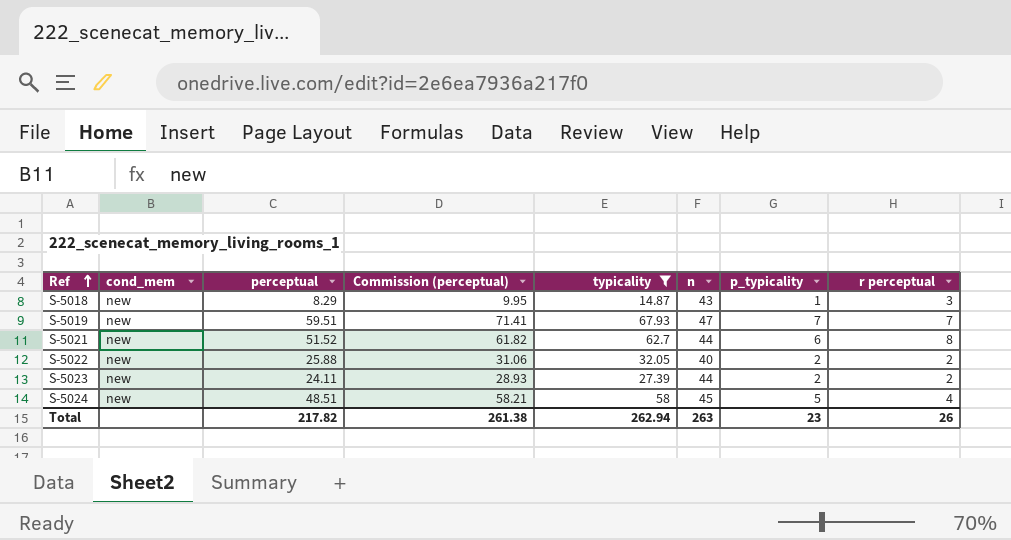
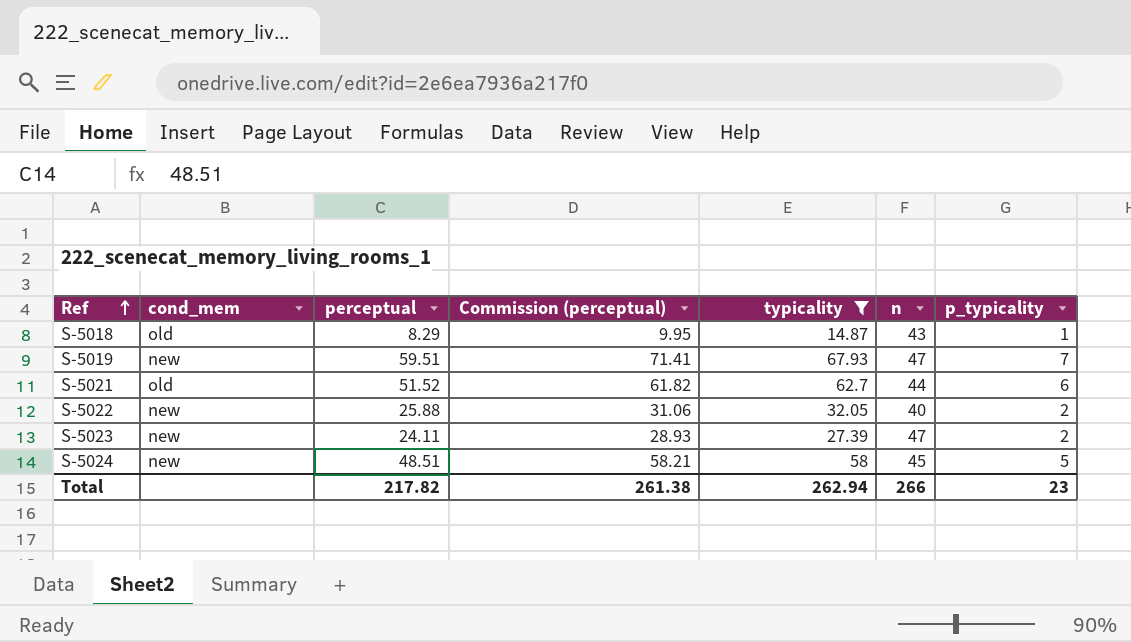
column r perceptual | position: 8 -> none
S-5018 | cond_mem: new -> old
S-5021 | cond_mem: new -> old
S-5023 | n: 44 -> 47
Total | n: 263 -> 266

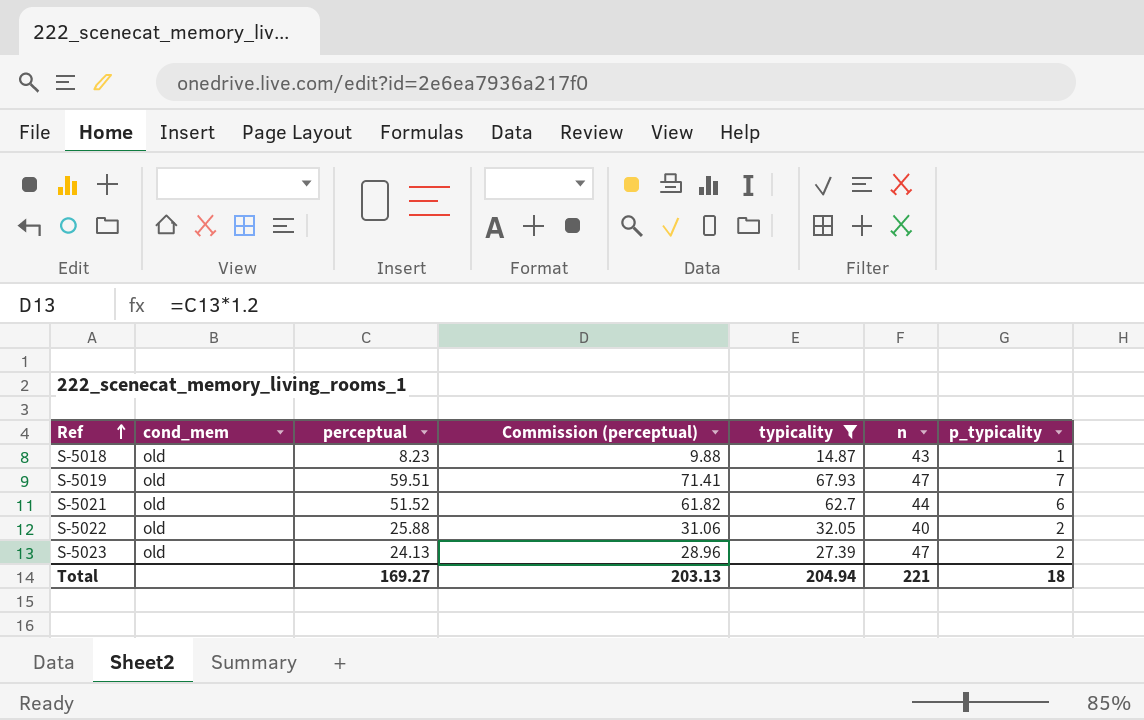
row S-5024: new | 48.51 | 58.21 | 58 | 45 | 5 -> none
S-5018 | perceptual: 8.29 -> 8.23
S-5018 | Commission (perceptual): 9.95 -> 9.88
S-5019 | cond_mem: new -> old
S-5022 | cond_mem: new -> old
S-5023 | cond_mem: new -> old
S-5023 | perceptual: 24.11 -> 24.13
S-5023 | Commission (perceptual): 28.93 -> 28.96
Total | perceptual: 217.82 -> 169.27
Total | Commission (perceptual): 261.38 -> 203.13
Total | typicality: 262.94 -> 204.94
Total | n: 266 -> 221
Total | p_typicality: 23 -> 18

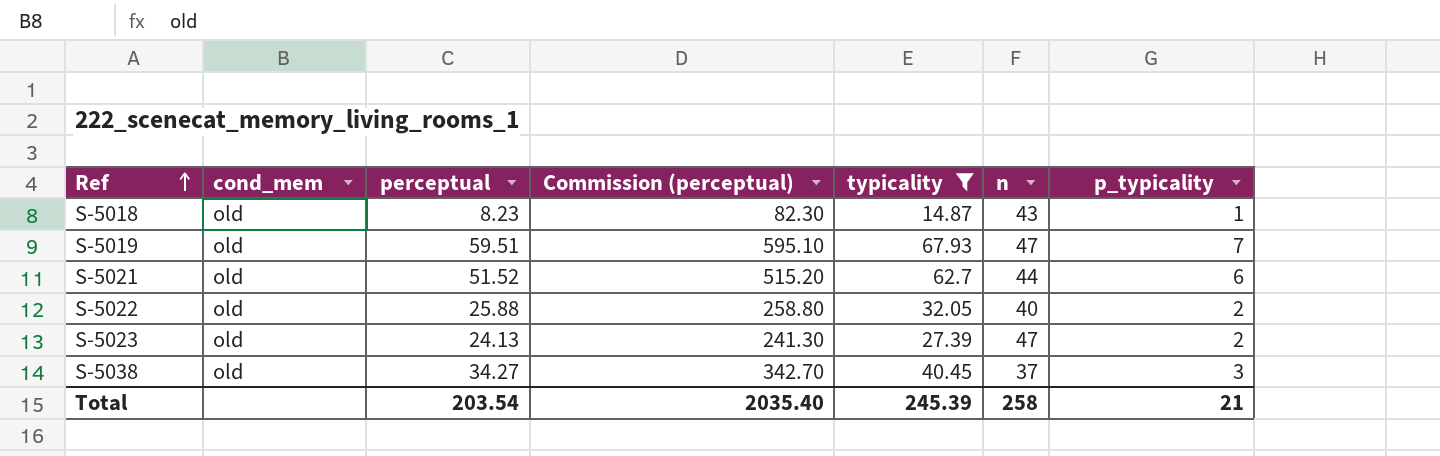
column Commission (perceptual) | formula: [perceptual] * 1.2 -> [perceptual] * 10
row S-5038: none -> old | 34.27 | 342.70 | 40.45 | 37 | 3
Total | perceptual: 169.27 -> 203.54
Total | Commission (perceptual): 203.13 -> 2035.40
Total | typicality: 204.94 -> 245.39
Total | n: 221 -> 258
Total | p_typicality: 18 -> 21

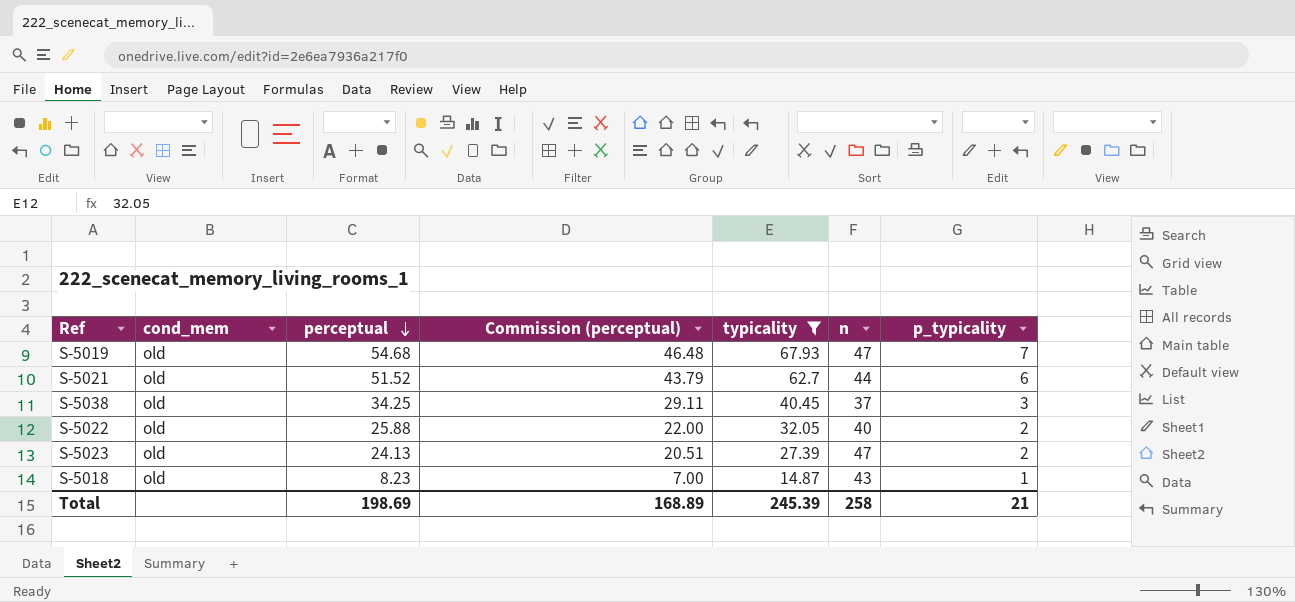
row order: Ref ascending -> perceptual descending
column Commission (perceptual) | formula: [perceptual] * 10 -> [perceptual] * 0.85
S-5019 | perceptual: 59.51 -> 54.68
S-5038 | perceptual: 34.27 -> 34.25
Total | perceptual: 203.54 -> 198.69
Total | Commission (perceptual): 2035.40 -> 168.89

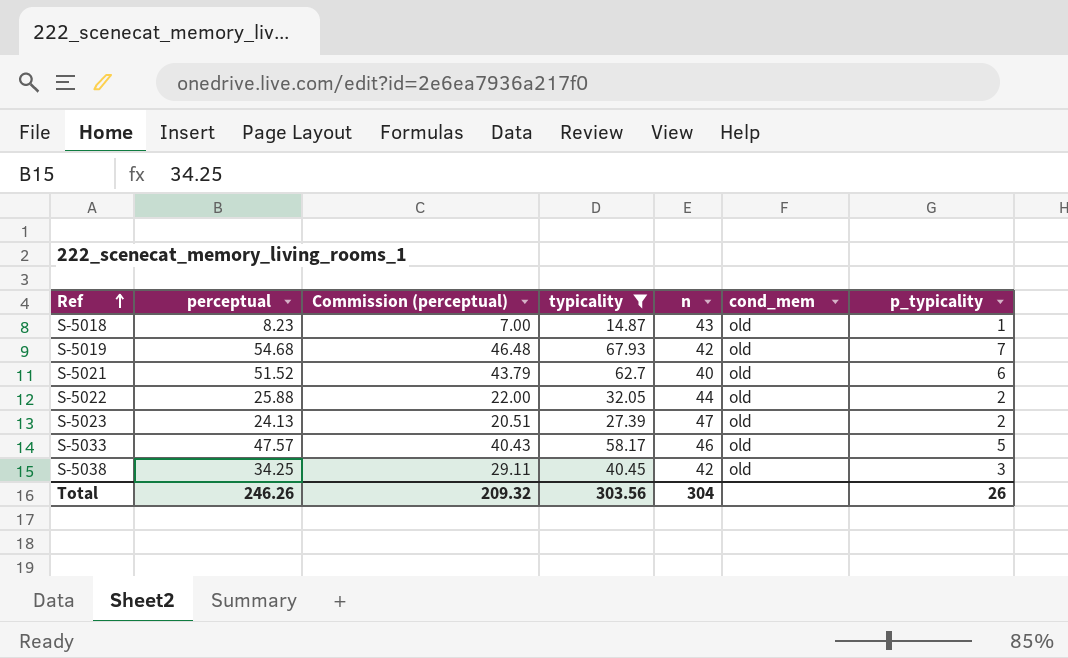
row order: perceptual descending -> Ref ascending
column cond_mem | position: 2 -> 6
S-5019 | n: 47 -> 42
S-5021 | n: 44 -> 40
S-5022 | n: 40 -> 44
row S-5033: none -> 47.57 | 40.43 | 58.17 | 46 | old | 5
S-5038 | n: 37 -> 42
Total | perceptual: 198.69 -> 246.26
Total | Commission (perceptual): 168.89 -> 209.32
Total | typicality: 245.39 -> 303.56
Total | n: 258 -> 304
Total | p_typicality: 21 -> 26

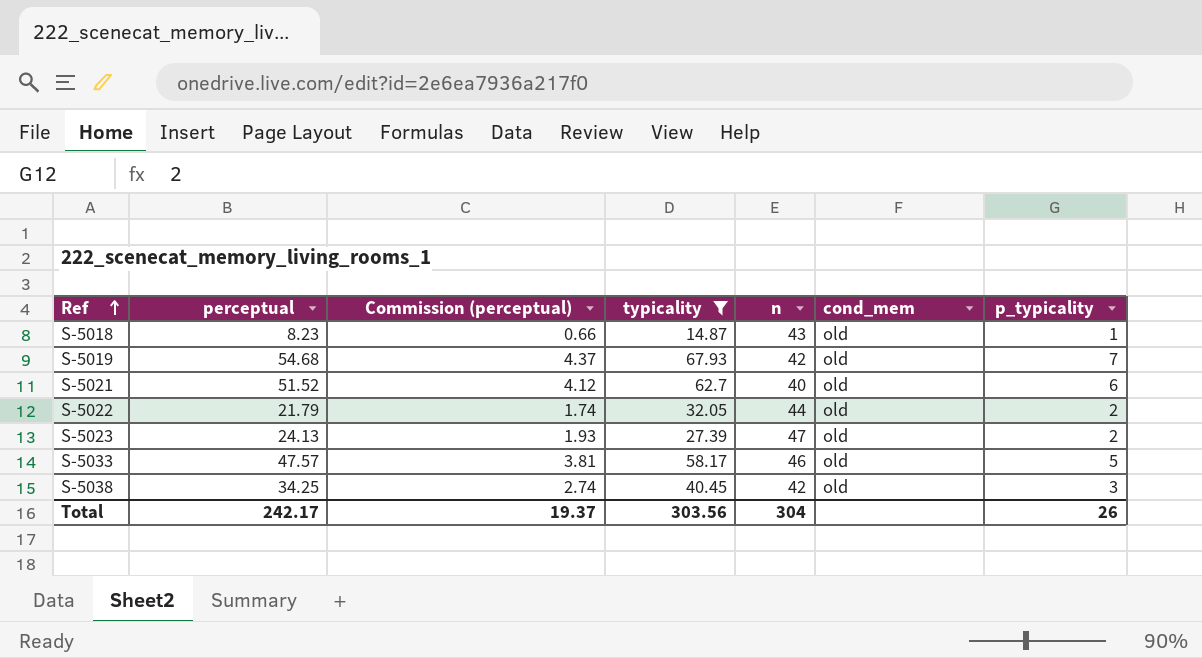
column Commission (perceptual) | formula: [perceptual] * 0.85 -> [perceptual] * 0.08
S-5022 | perceptual: 25.88 -> 21.79
Total | perceptual: 246.26 -> 242.17
Total | Commission (perceptual): 209.32 -> 19.37

